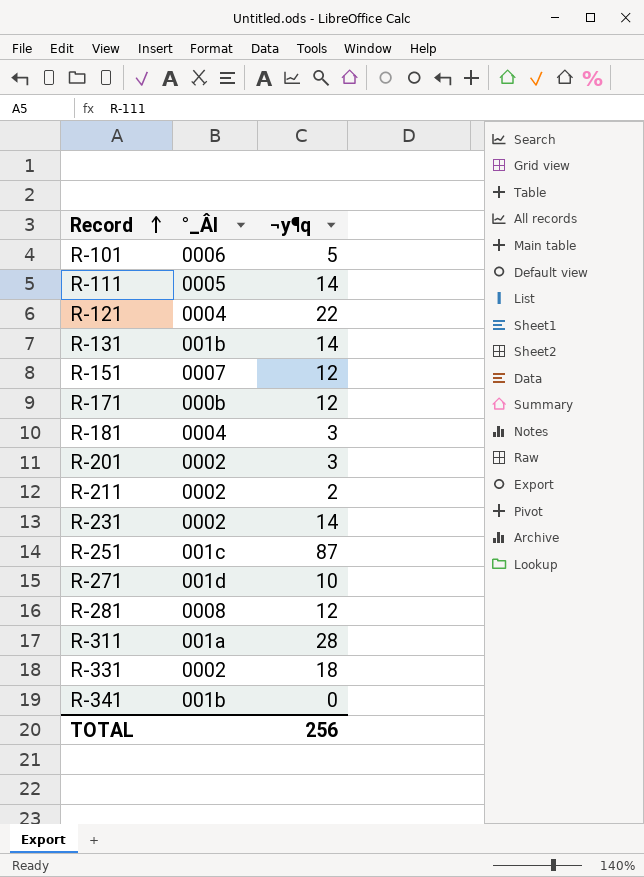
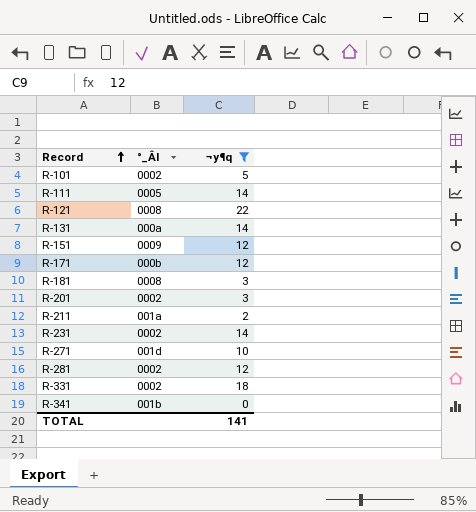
filter: none -> ¬y¶q <= 22
R-101 | °_ÂI: 0006 -> 0002
R-121 | °_ÂI: 0004 -> 0008
R-131 | °_ÂI: 001b -> 000a
R-151 | °_ÂI: 0007 -> 0009
R-181 | °_ÂI: 0004 -> 0008
R-211 | °_ÂI: 0002 -> 001a
R-281 | °_ÂI: 0008 -> 0002
TOTAL | ¬y¶q: 256 -> 141

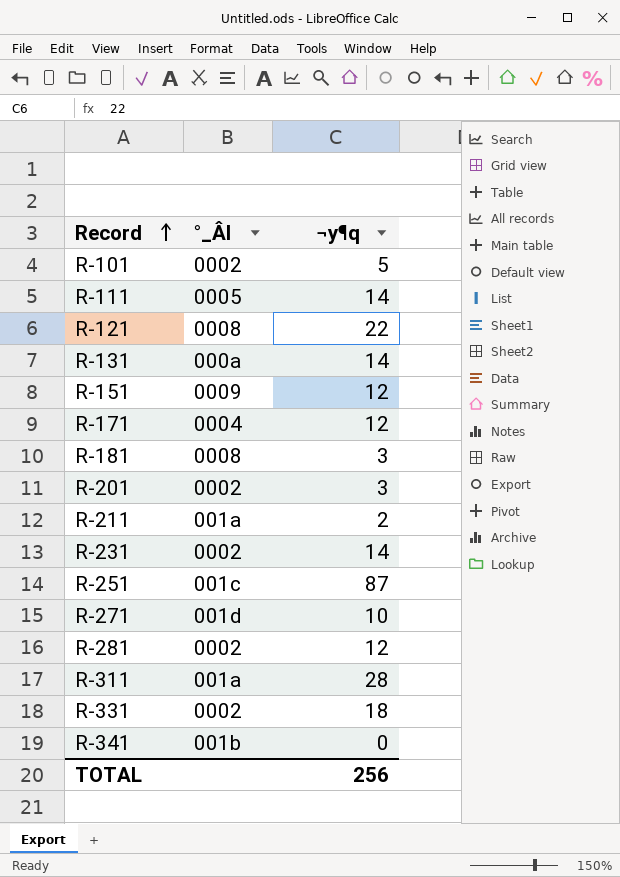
filter: ¬y¶q <= 22 -> none
R-171 | °_ÂI: 000b -> 0004
TOTAL | ¬y¶q: 141 -> 256

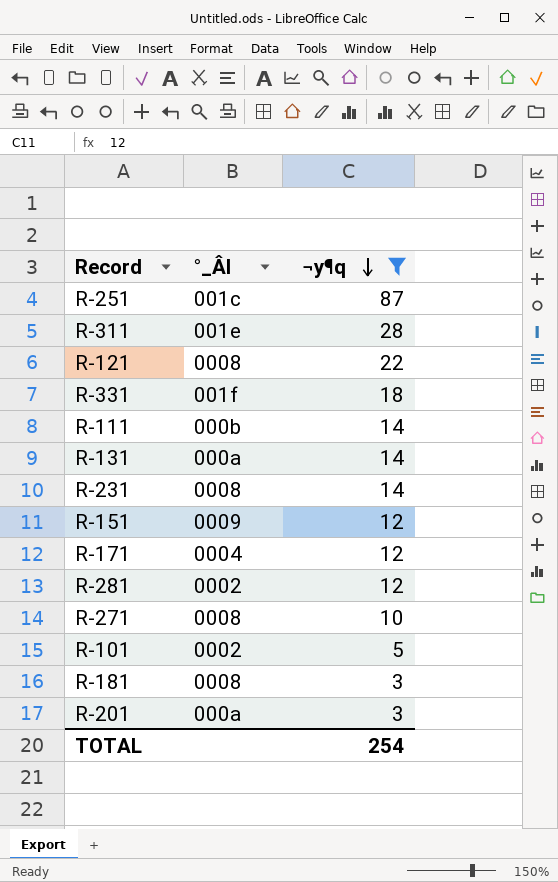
filter: none -> ¬y¶q >= 3
row order: Record ascending -> ¬y¶q descending
R-311 | °_ÂI: 001a -> 001e
R-331 | °_ÂI: 0002 -> 001f
R-111 | °_ÂI: 0005 -> 000b
R-231 | °_ÂI: 0002 -> 0008
R-271 | °_ÂI: 001d -> 0008
R-201 | °_ÂI: 0002 -> 000a
TOTAL | ¬y¶q: 256 -> 254

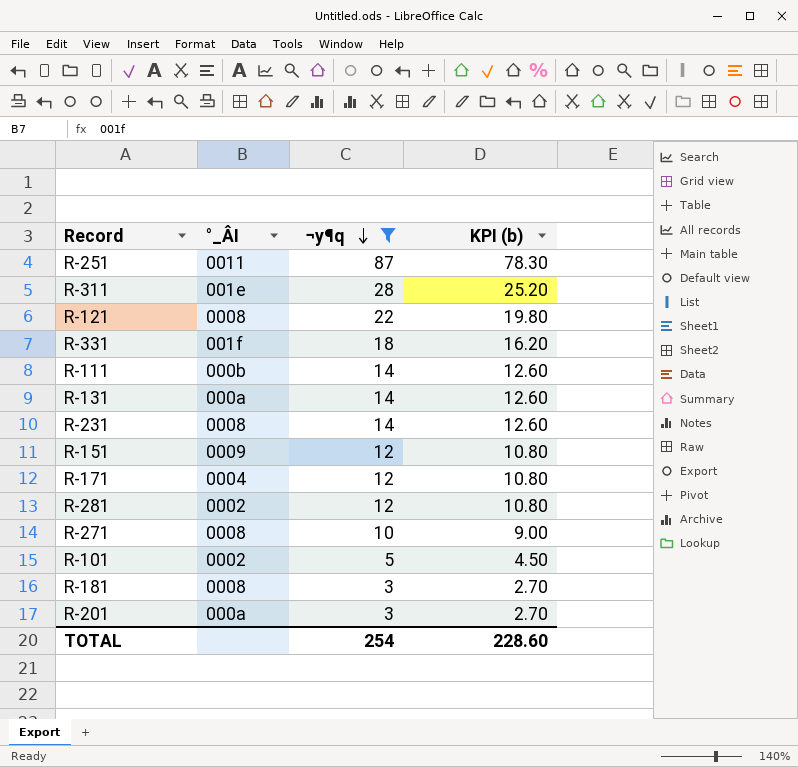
column KPI (b) | formula: none -> [¬y¶q] * 0.9
R-251 | °_ÂI: 001c -> 0011

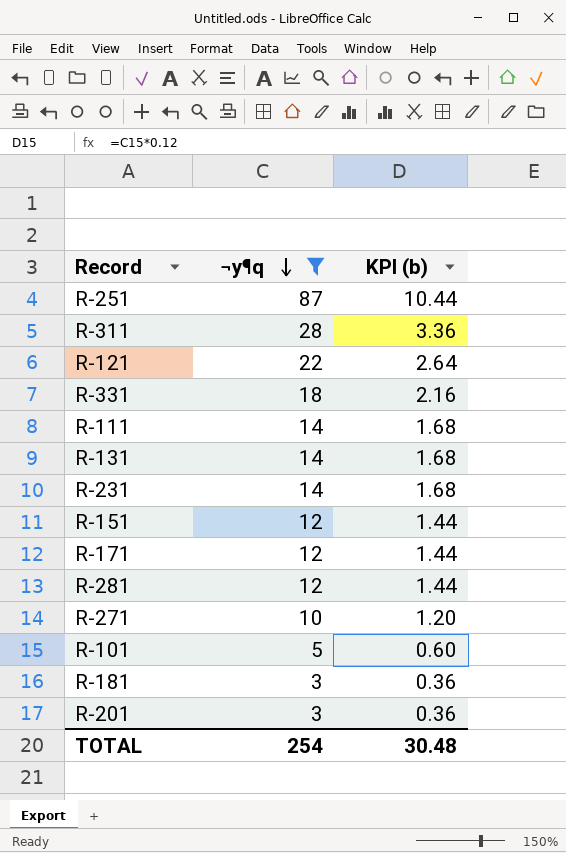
column °_ÂI | position: 2 -> none
column KPI (b) | formula: [¬y¶q] * 0.9 -> [¬y¶q] * 0.12
TOTAL | KPI (b): 228.60 -> 30.48

